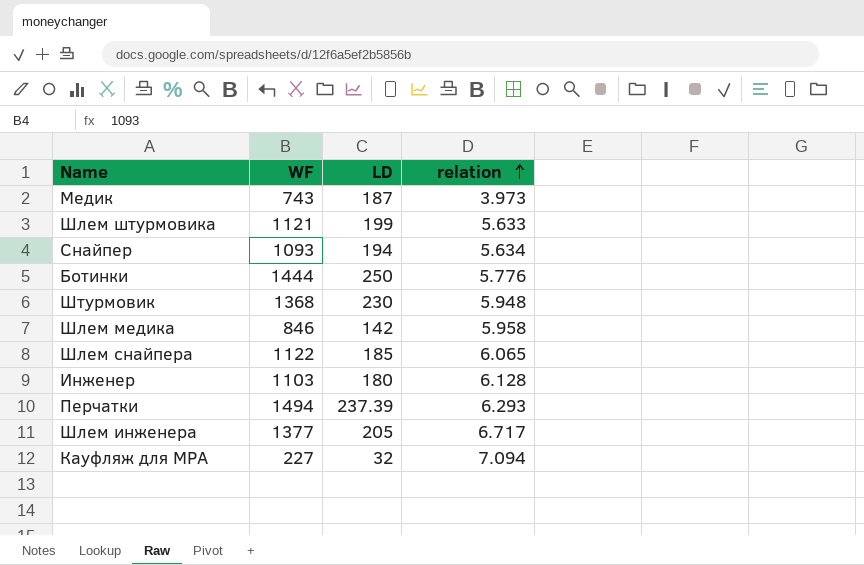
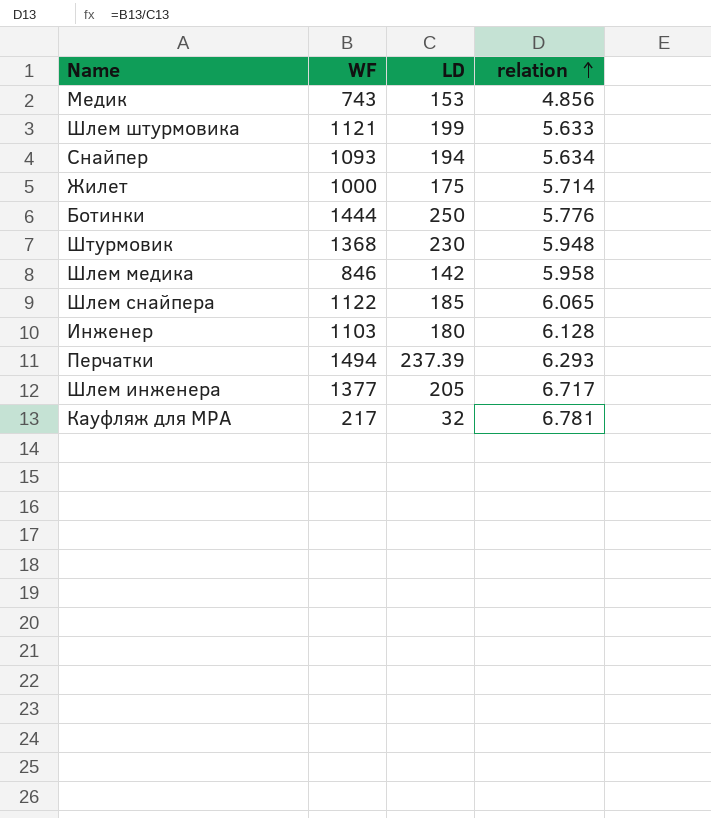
Медик | LD: 187 -> 153
Медик | relation: 3.973 -> 4.856
row Жилет: none -> 1000 | 175 | 5.714
Кауфляж для МРА | WF: 227 -> 217
Кауфляж для МРА | relation: 7.094 -> 6.781

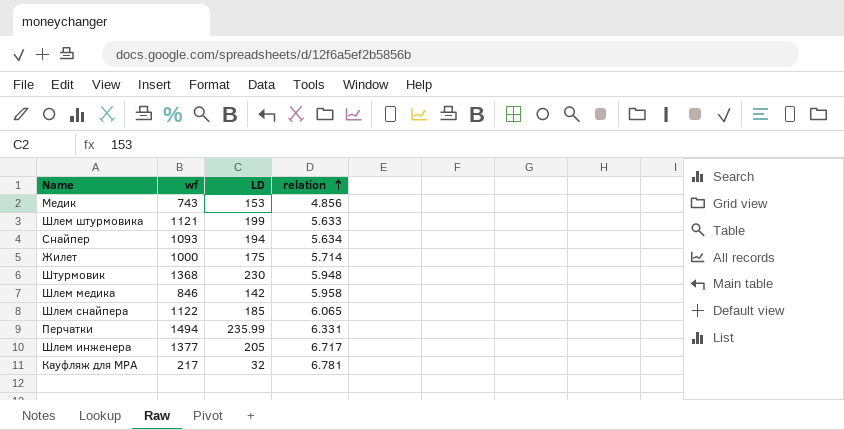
column name: WF -> wf
row Ботинки: 1444 | 250 | 5.776 -> none
row Инженер: 1103 | 180 | 6.128 -> none
Перчатки | LD: 237.39 -> 235.99
Перчатки | relation: 6.293 -> 6.331

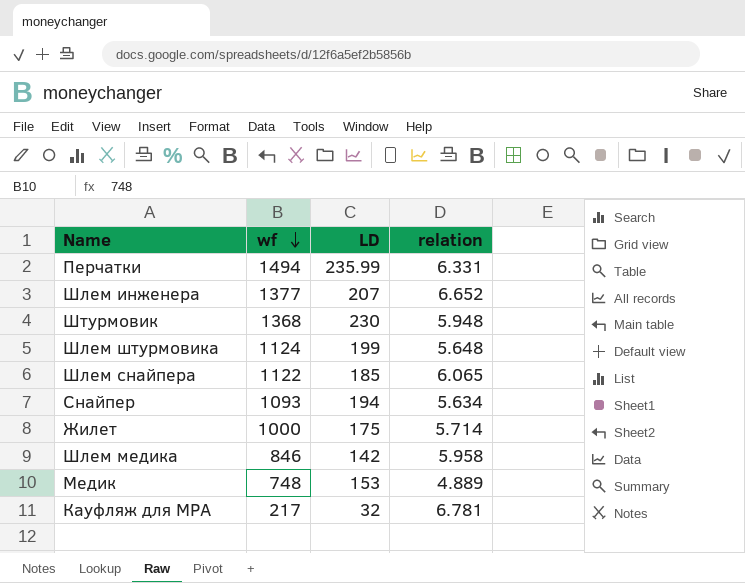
row order: relation ascending -> wf descending
Шлем инженера | LD: 205 -> 207
Шлем инженера | relation: 6.717 -> 6.652
Шлем штурмовика | wf: 1121 -> 1124
Шлем штурмовика | relation: 5.633 -> 5.648
Медик | wf: 743 -> 748
Медик | relation: 4.856 -> 4.889

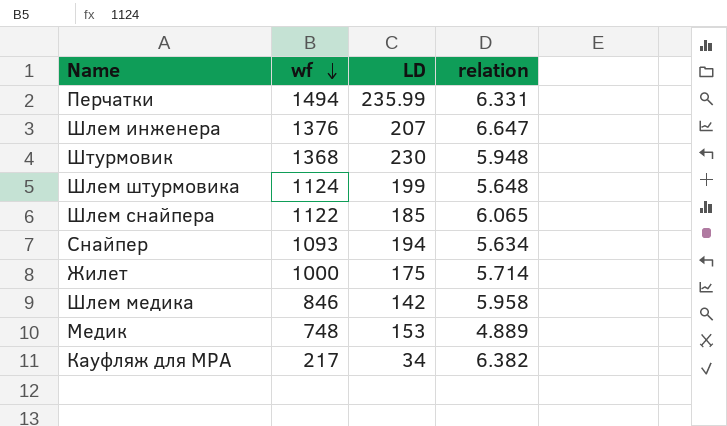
Шлем инженера | wf: 1377 -> 1376
Шлем инженера | relation: 6.652 -> 6.647
Кауфляж для МРА | LD: 32 -> 34
Кауфляж для МРА | relation: 6.781 -> 6.382

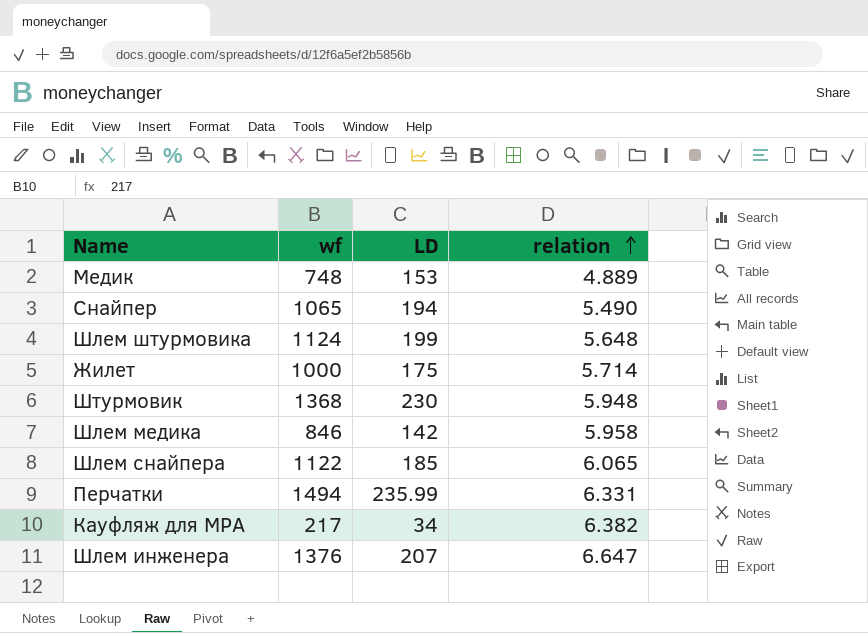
row order: wf descending -> relation ascending
Снайпер | wf: 1093 -> 1065
Снайпер | relation: 5.634 -> 5.490

